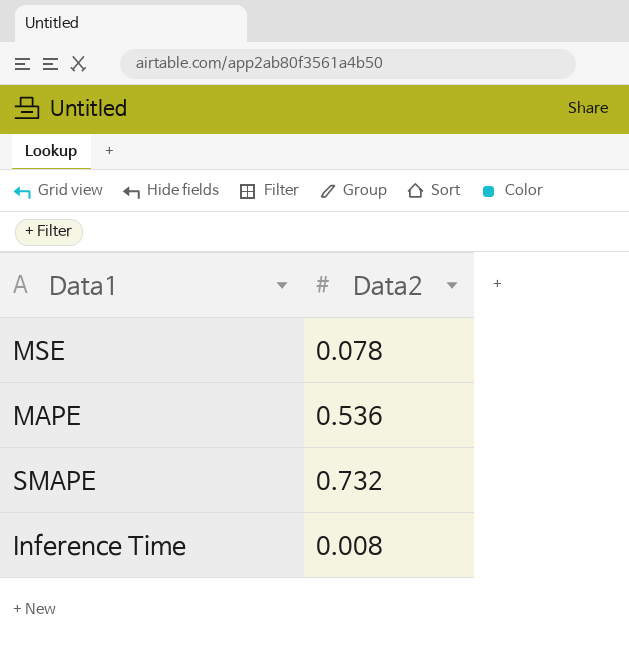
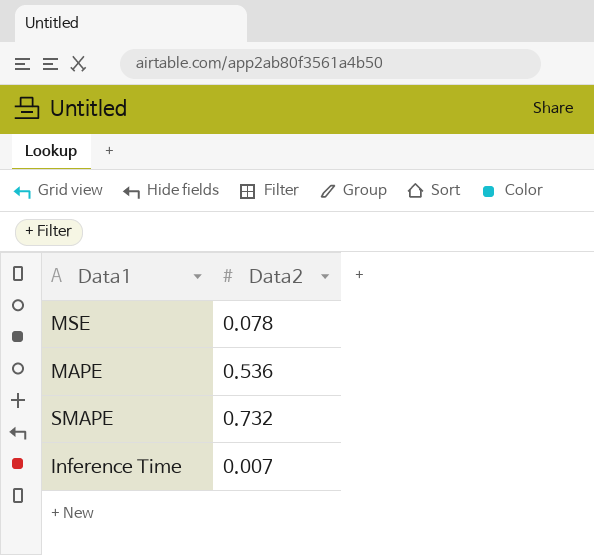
Inference Time | Data2: 0.008 -> 0.007

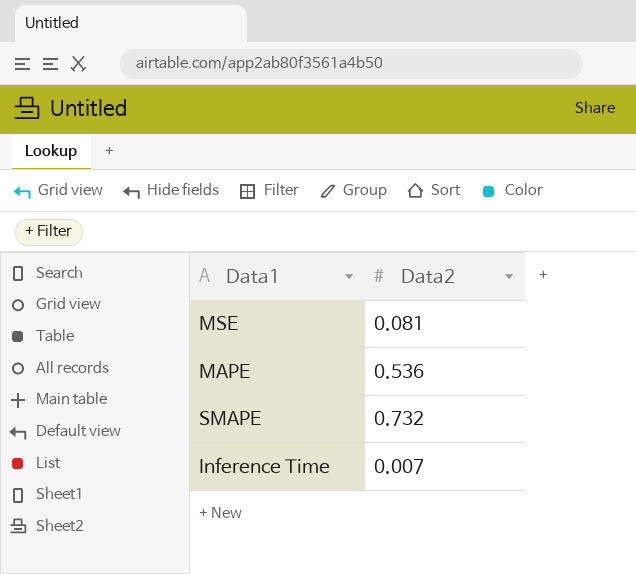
MSE | Data2: 0.078 -> 0.081

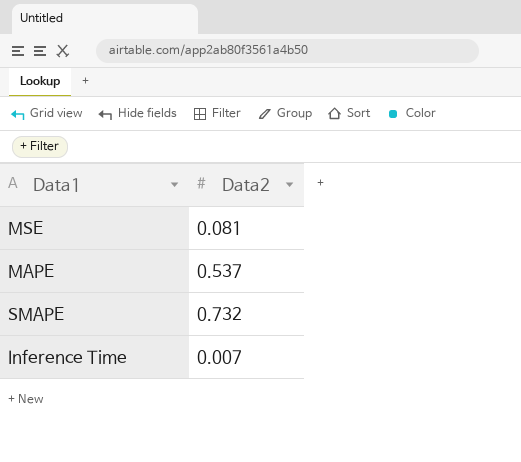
MAPE | Data2: 0.536 -> 0.537

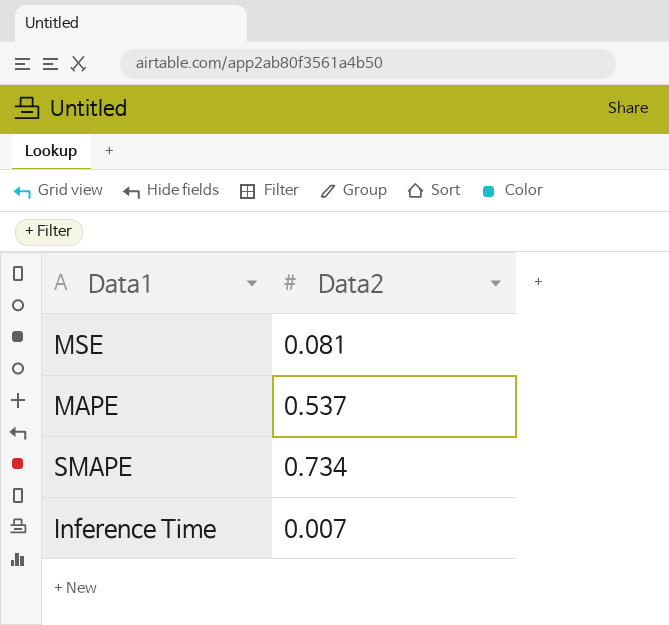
SMAPE | Data2: 0.732 -> 0.734

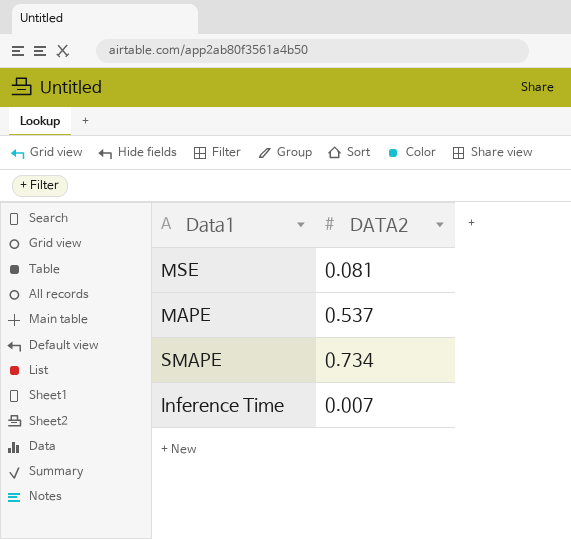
column name: Data2 -> DATA2

